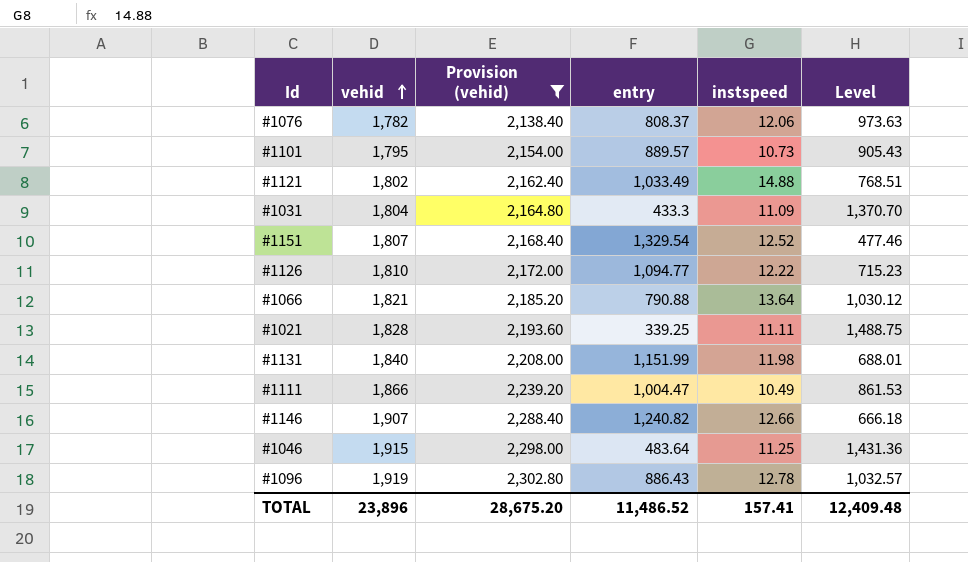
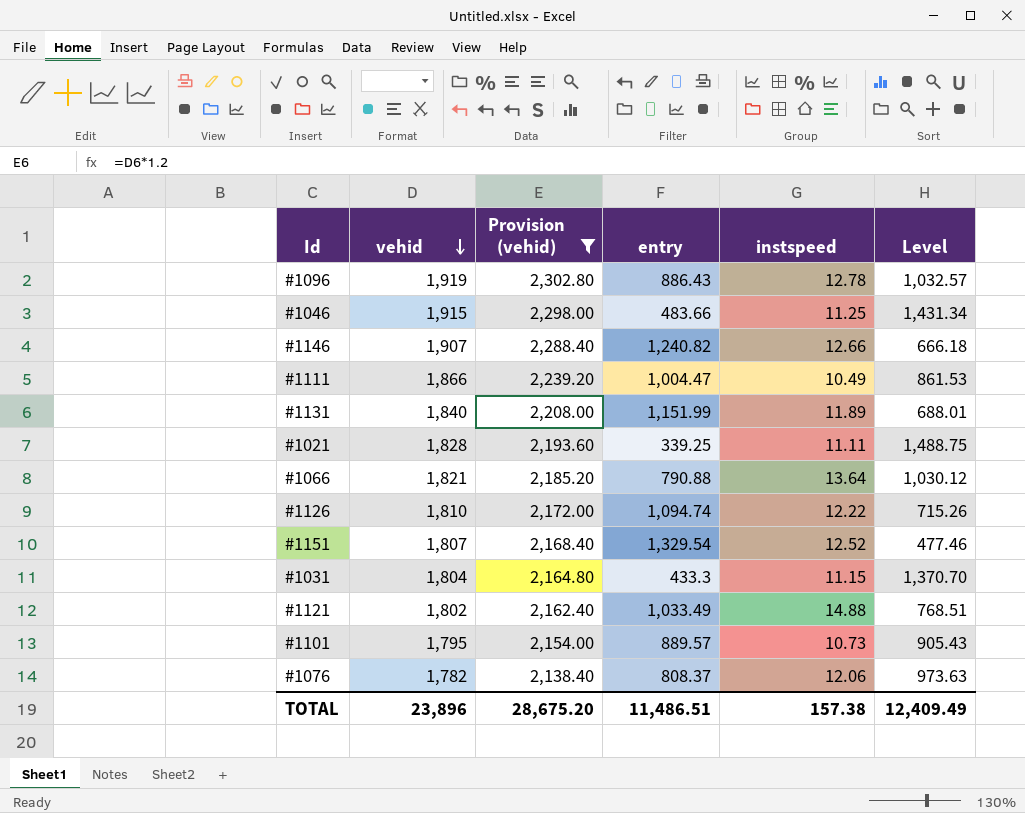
row order: vehid ascending -> vehid descending
#1046 | entry: 483.64 -> 483.66
#1046 | Level: 1,431.36 -> 1,431.34
#1131 | instspeed: 11.98 -> 11.89
#1126 | entry: 1,094.77 -> 1,094.74
#1126 | Level: 715.23 -> 715.26
#1031 | instspeed: 11.09 -> 11.15
TOTAL | entry: 11,486.52 -> 11,486.51
TOTAL | instspeed: 157.41 -> 157.38
TOTAL | Level: 12,409.48 -> 12,409.49

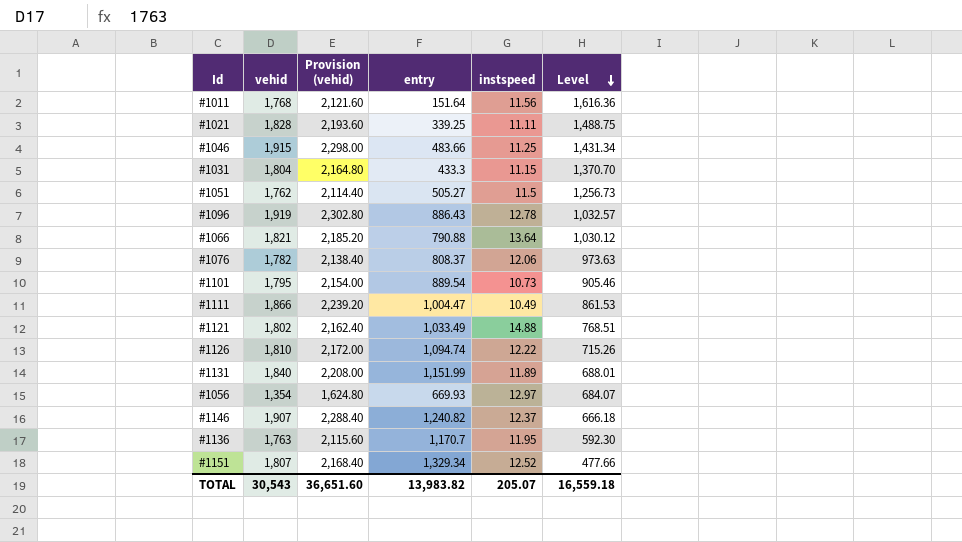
filter: Provision (vehid) >= 2,138.40 -> none
row order: vehid descending -> Level descending
#1101 | entry: 889.57 -> 889.54
#1101 | Level: 905.43 -> 905.46
#1146 | instspeed: 12.66 -> 12.37
#1151 | entry: 1,329.54 -> 1,329.34
#1151 | Level: 477.46 -> 477.66
TOTAL | vehid: 23,896 -> 30,543
TOTAL | Provision (vehid): 28,675.20 -> 36,651.60
TOTAL | entry: 11,486.51 -> 13,983.82
TOTAL | instspeed: 157.38 -> 205.07
TOTAL | Level: 12,409.49 -> 16,559.18

